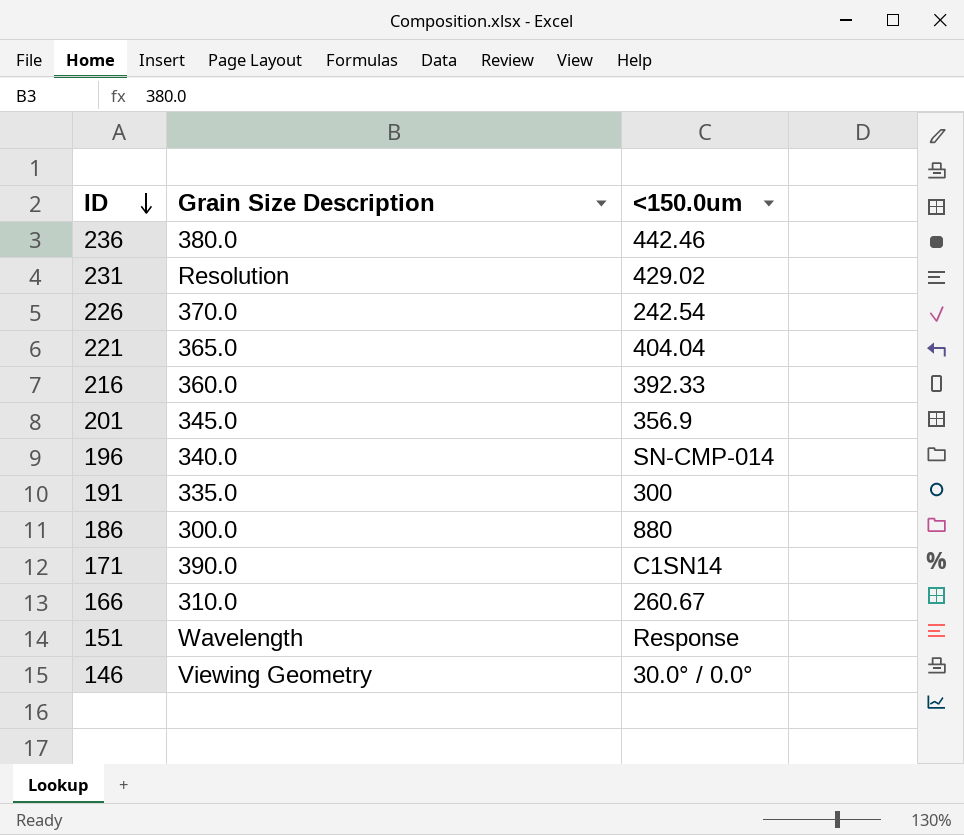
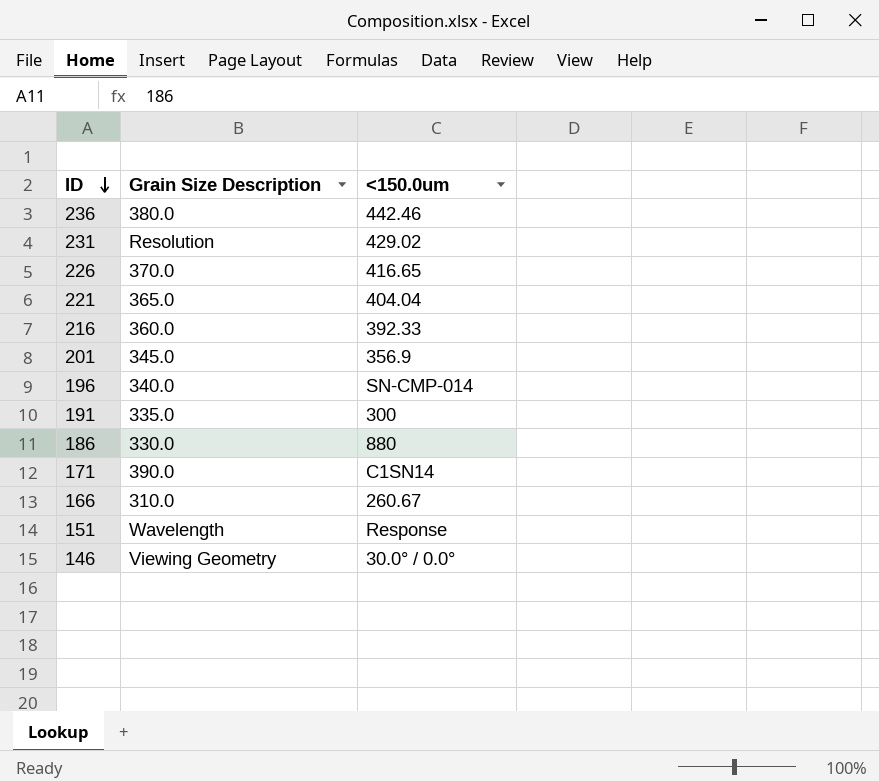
226 | <150.0um: 242.54 -> 416.65
186 | Grain Size Description: 300.0 -> 330.0

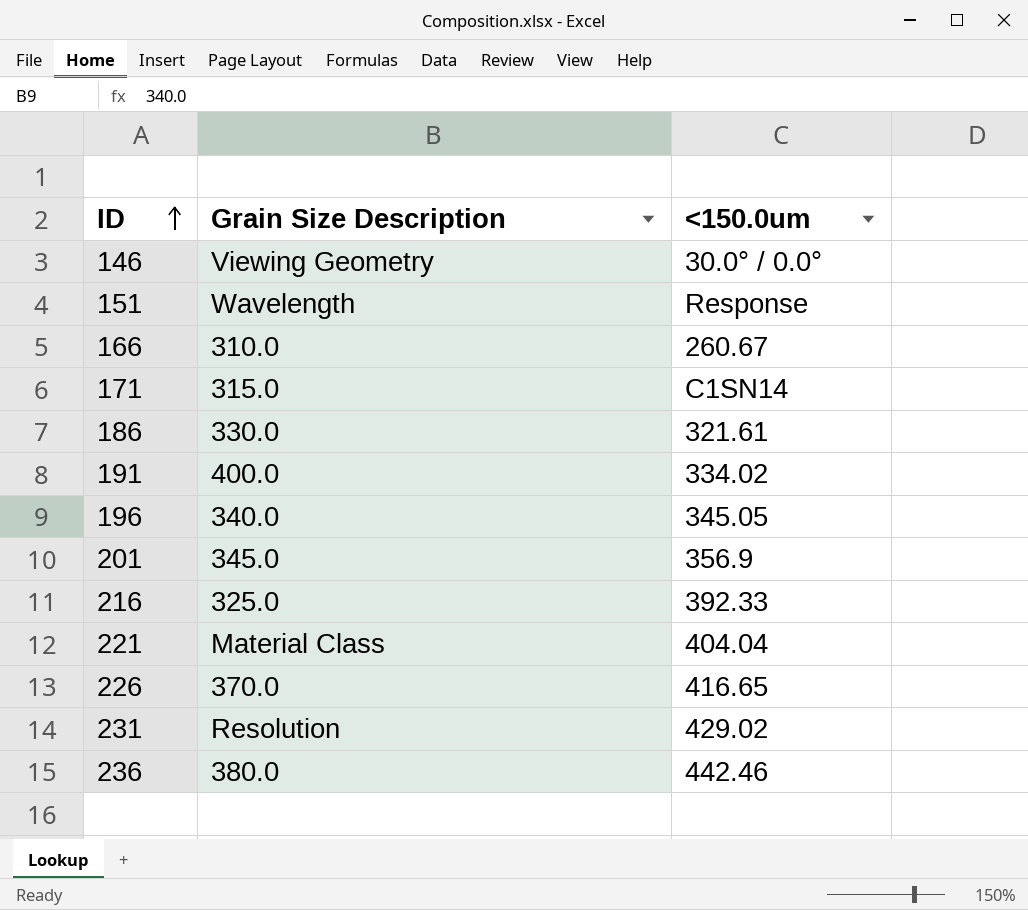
row order: ID descending -> ID ascending
171 | Grain Size Description: 390.0 -> 315.0
186 | <150.0um: 880 -> 321.61
191 | Grain Size Description: 335.0 -> 400.0
191 | <150.0um: 300 -> 334.02
196 | <150.0um: SN-CMP-014 -> 345.05
216 | Grain Size Description: 360.0 -> 325.0
221 | Grain Size Description: 365.0 -> Material Class

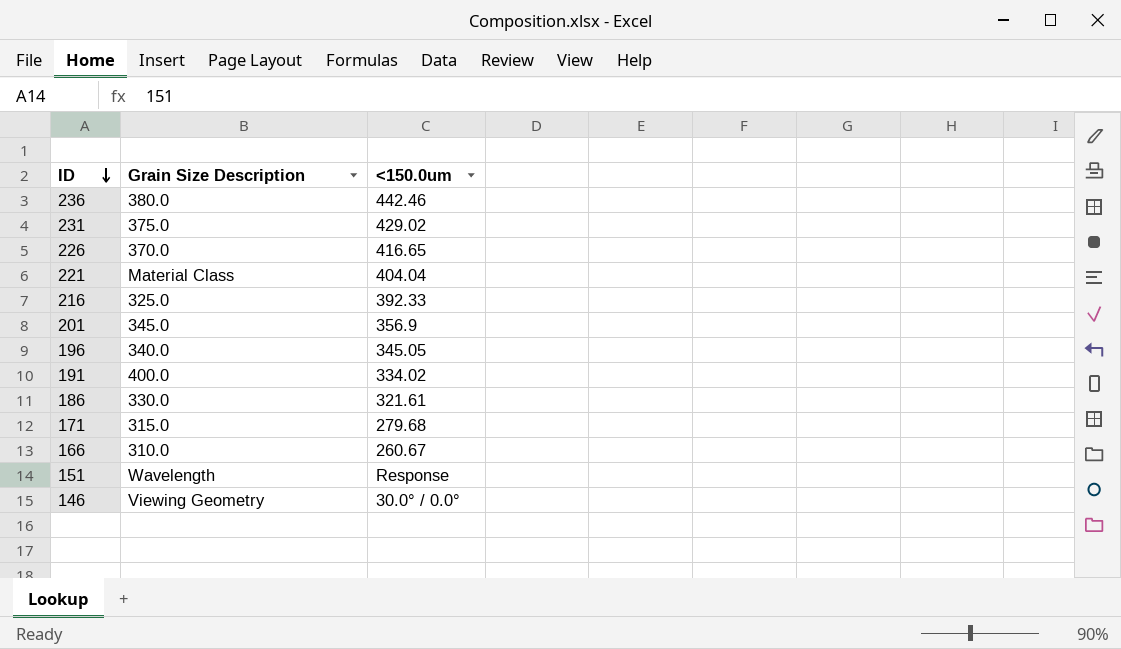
row order: ID ascending -> ID descending
231 | Grain Size Description: Resolution -> 375.0
171 | <150.0um: C1SN14 -> 279.68

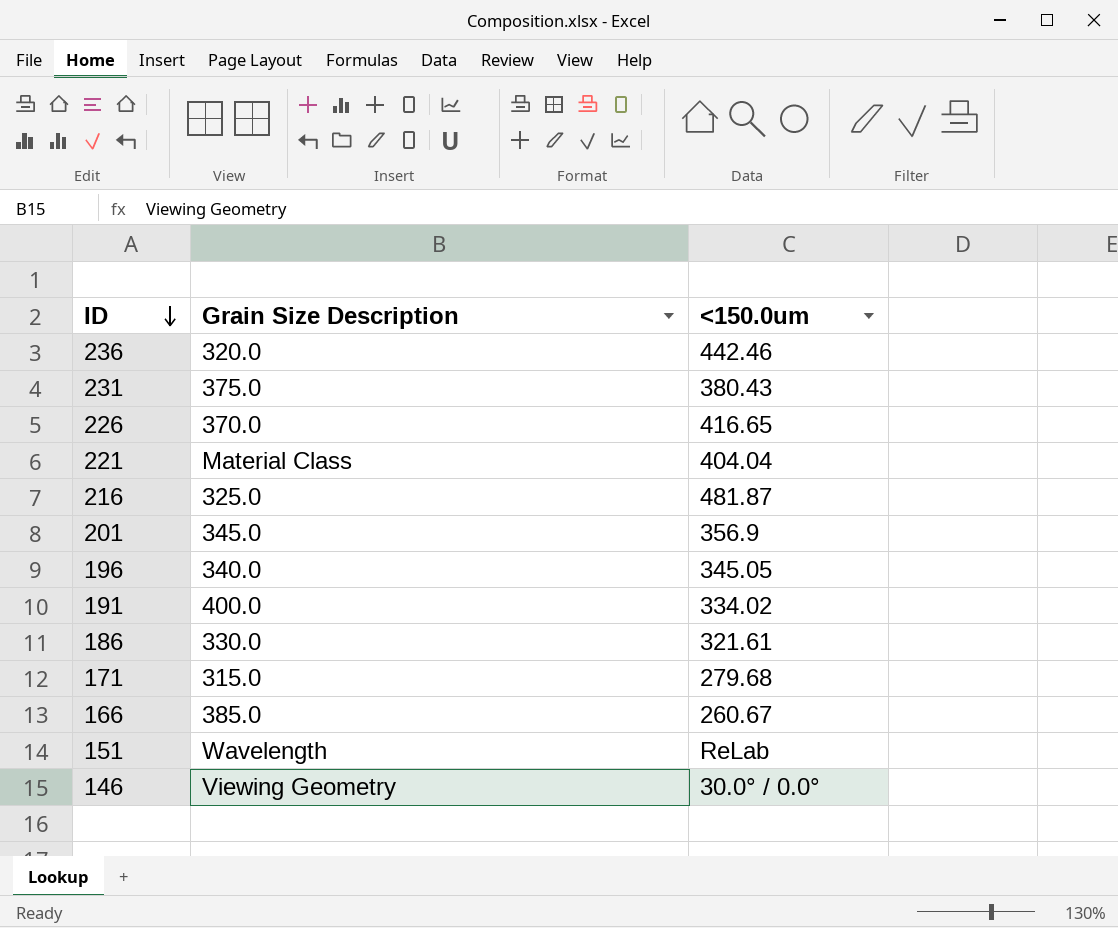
236 | Grain Size Description: 380.0 -> 320.0
231 | <150.0um: 429.02 -> 380.43
216 | <150.0um: 392.33 -> 481.87
166 | Grain Size Description: 310.0 -> 385.0
151 | <150.0um: Response -> ReLab

